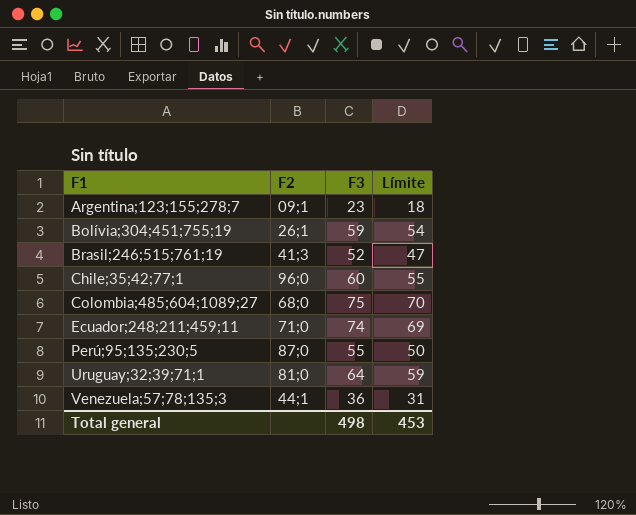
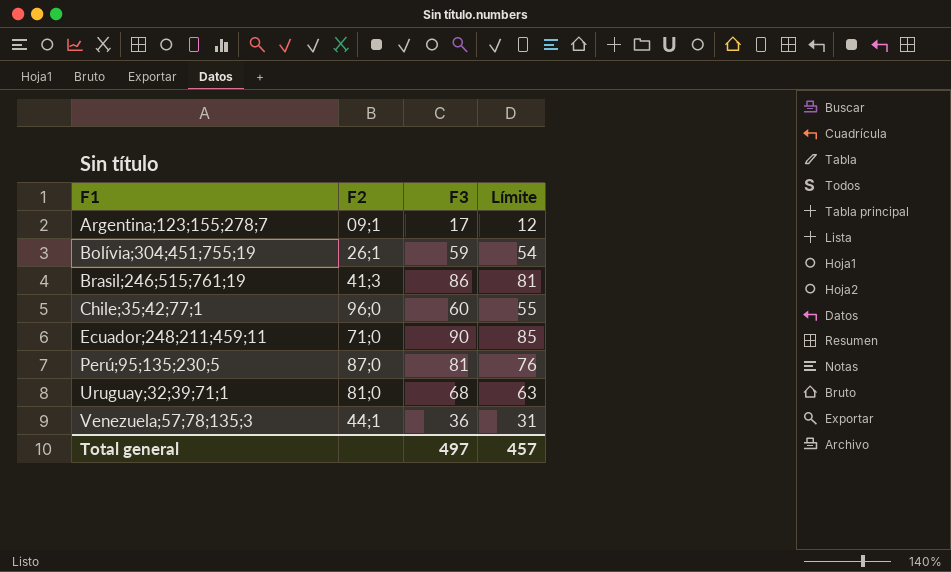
row Colombia;485;604;1089;27: 68;0 | 75 | 70 -> none
Argentina;123;155;278;7 | F3: 23 -> 17
Argentina;123;155;278;7 | Límite: 18 -> 12
Brasil;246;515;761;19 | F3: 52 -> 86
Brasil;246;515;761;19 | Límite: 47 -> 81
Ecuador;248;211;459;11 | F3: 74 -> 90
Ecuador;248;211;459;11 | Límite: 69 -> 85
Perú;95;135;230;5 | F3: 55 -> 81
Perú;95;135;230;5 | Límite: 50 -> 76
Uruguay;32;39;71;1 | F3: 64 -> 68
Uruguay;32;39;71;1 | Límite: 59 -> 63
Total general | F3: 498 -> 497
Total general | Límite: 453 -> 457

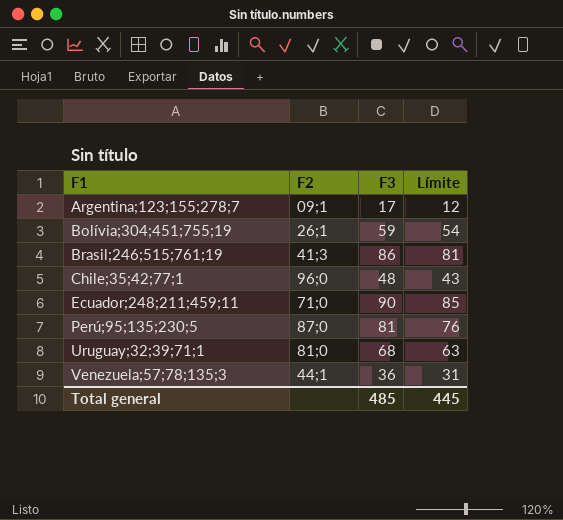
Chile;35;42;77;1 | F3: 60 -> 48
Chile;35;42;77;1 | Límite: 55 -> 43
Total general | F3: 497 -> 485
Total general | Límite: 457 -> 445

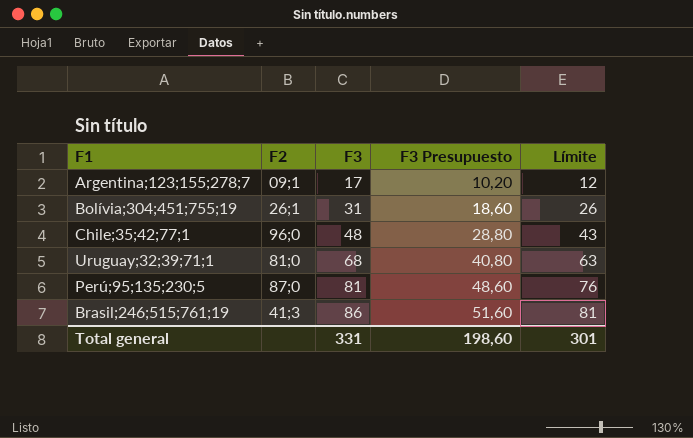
row order: F1 ascending -> F3 ascending
column F3 Presupuesto | formula: none -> [F3] * 0,6
row Ecuador;248;211;459;11: 71;0 | 90 | 85 -> none
row Venezuela;57;78;135;3: 44;1 | 36 | 31 -> none
Bolívia;304;451;755;19 | F3: 59 -> 31
Bolívia;304;451;755;19 | Límite: 54 -> 26
Total general | F3: 485 -> 331
Total general | Límite: 445 -> 301

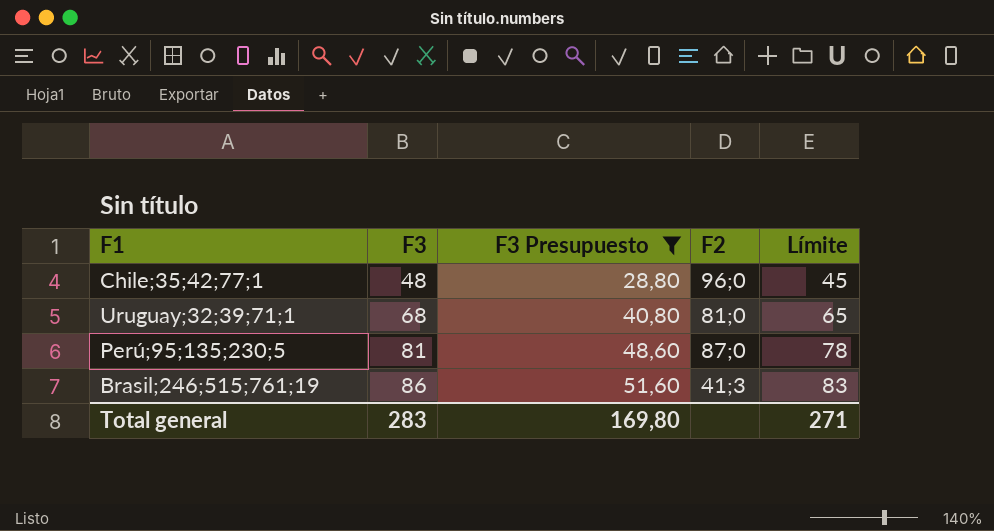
filter: none -> F3 Presupuesto >= 28,80
column F2 | position: 2 -> 4
column Límite | formula: [F3] - 5 -> [F3] - 3
Total general | F3: 331 -> 283
Total general | F3 Presupuesto: 198,60 -> 169,80
Total general | Límite: 301 -> 271

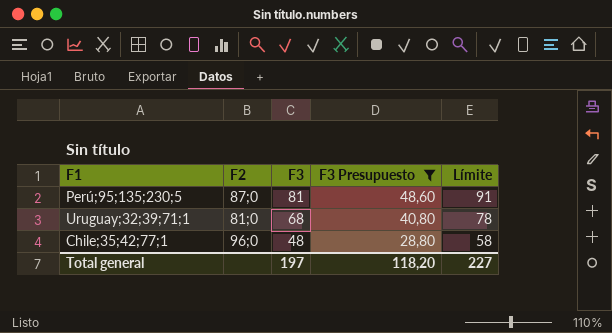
row order: F3 ascending -> F3 descending
column F2 | position: 4 -> 2
column Límite | formula: [F3] - 3 -> [F3] + 10
row Brasil;246;515;761;19: 86 | 51,60 | 41;3 | 83 -> none
Total general | F3: 283 -> 197
Total general | F3 Presupuesto: 169,80 -> 118,20
Total general | Límite: 271 -> 227

